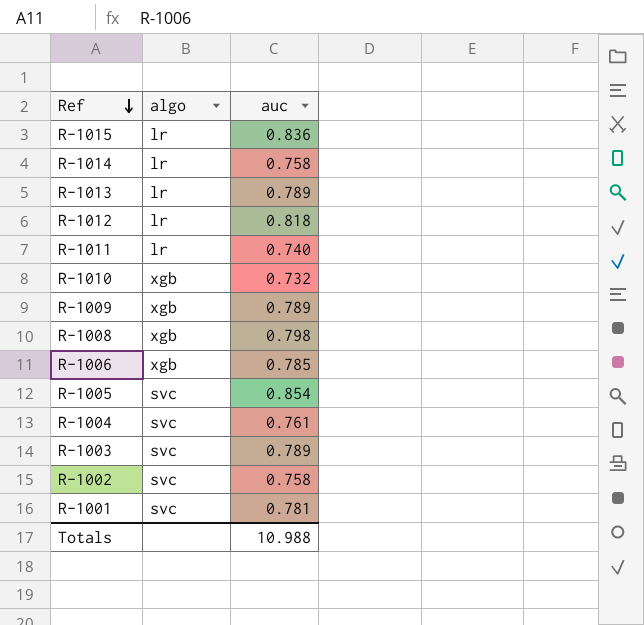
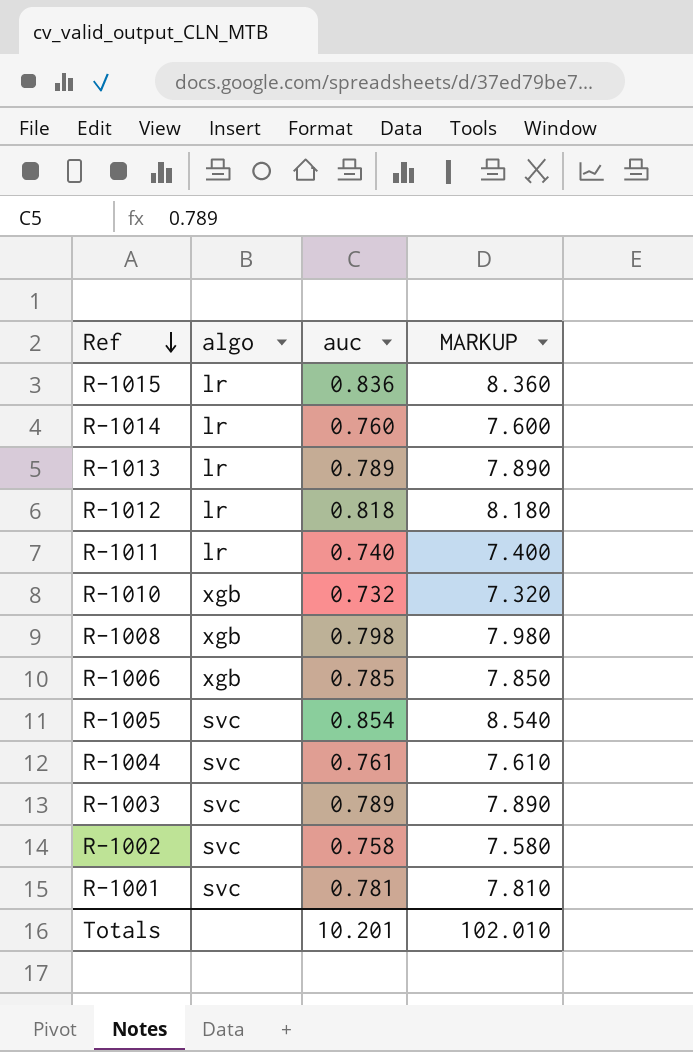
column MARKUP | formula: none -> [auc] * 10
row R-1009: xgb | 0.789 -> none
R-1014 | auc: 0.758 -> 0.760
Totals | auc: 10.988 -> 10.201

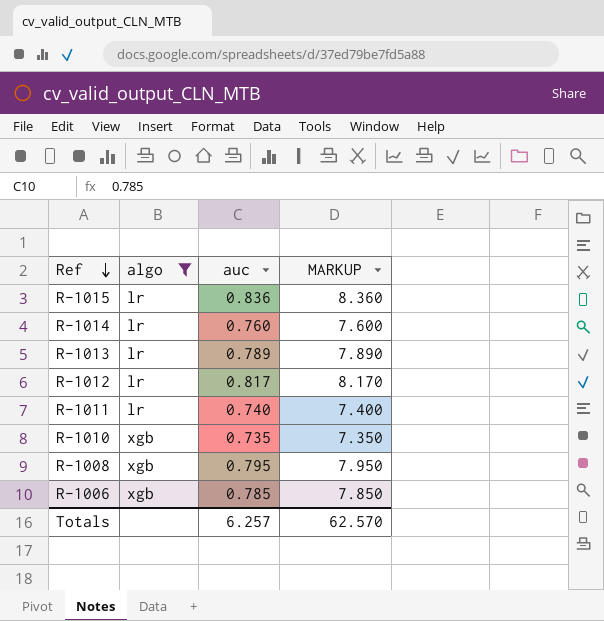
filter: none -> algo != svc
R-1012 | auc: 0.818 -> 0.817
R-1012 | MARKUP: 8.180 -> 8.170
R-1010 | auc: 0.732 -> 0.735
R-1010 | MARKUP: 7.320 -> 7.350
R-1008 | auc: 0.798 -> 0.795
R-1008 | MARKUP: 7.980 -> 7.950
Totals | auc: 10.201 -> 6.257
Totals | MARKUP: 102.010 -> 62.570

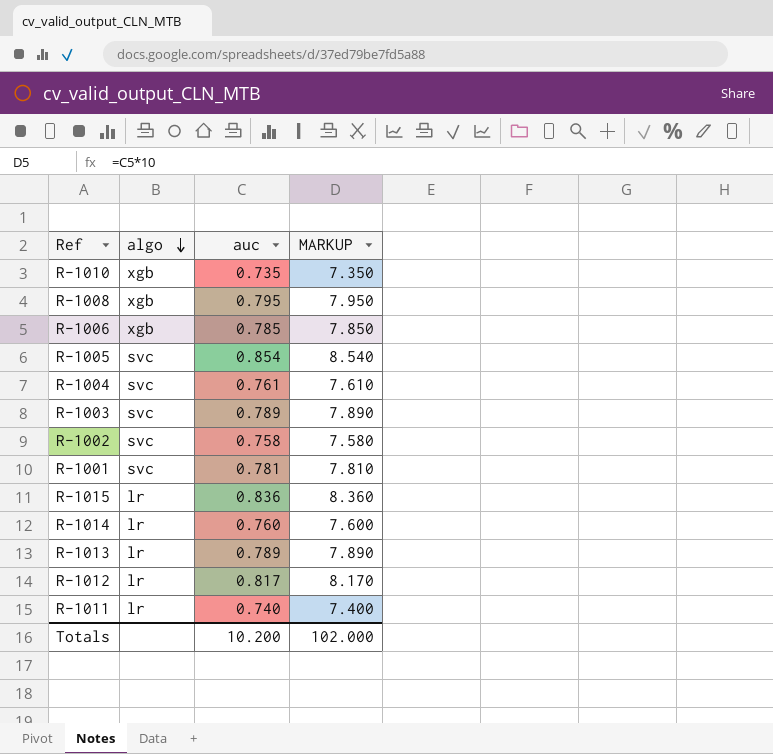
filter: algo != svc -> none
row order: Ref descending -> algo descending
Totals | auc: 6.257 -> 10.200
Totals | MARKUP: 62.570 -> 102.000

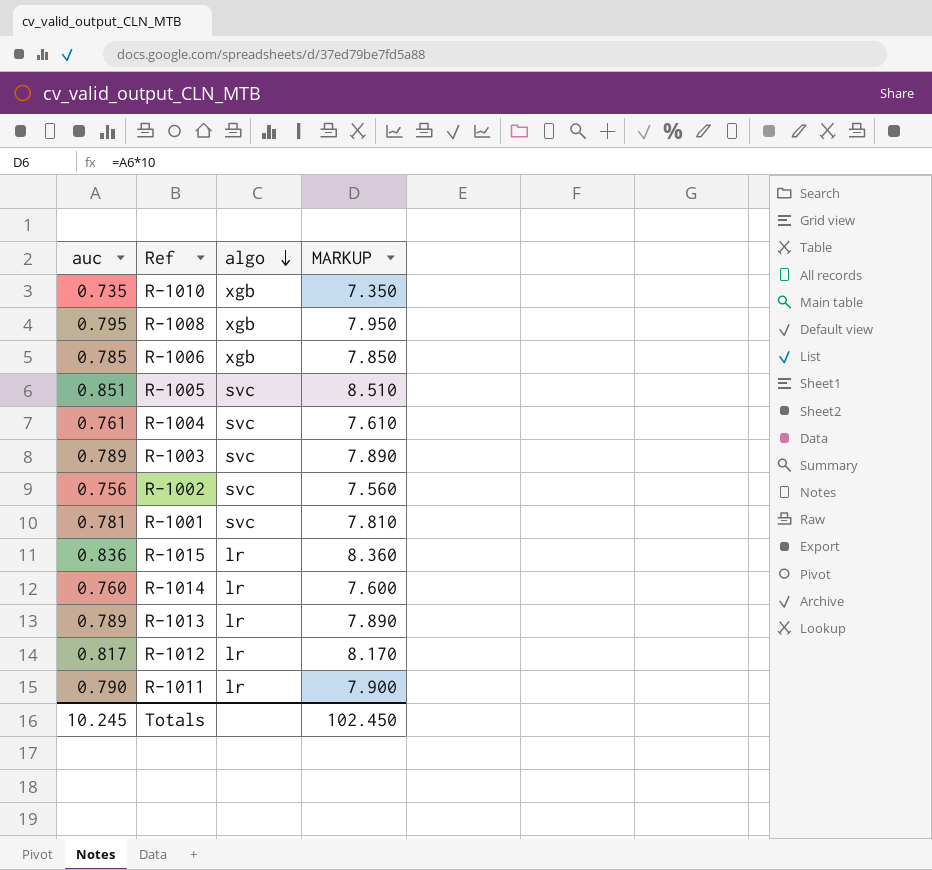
column auc | position: 3 -> 1
R-1005 | auc: 0.854 -> 0.851
R-1005 | MARKUP: 8.540 -> 8.510
R-1002 | auc: 0.758 -> 0.756
R-1002 | MARKUP: 7.580 -> 7.560
R-1011 | auc: 0.740 -> 0.790
R-1011 | MARKUP: 7.400 -> 7.900
Totals | auc: 10.200 -> 10.245
Totals | MARKUP: 102.000 -> 102.450

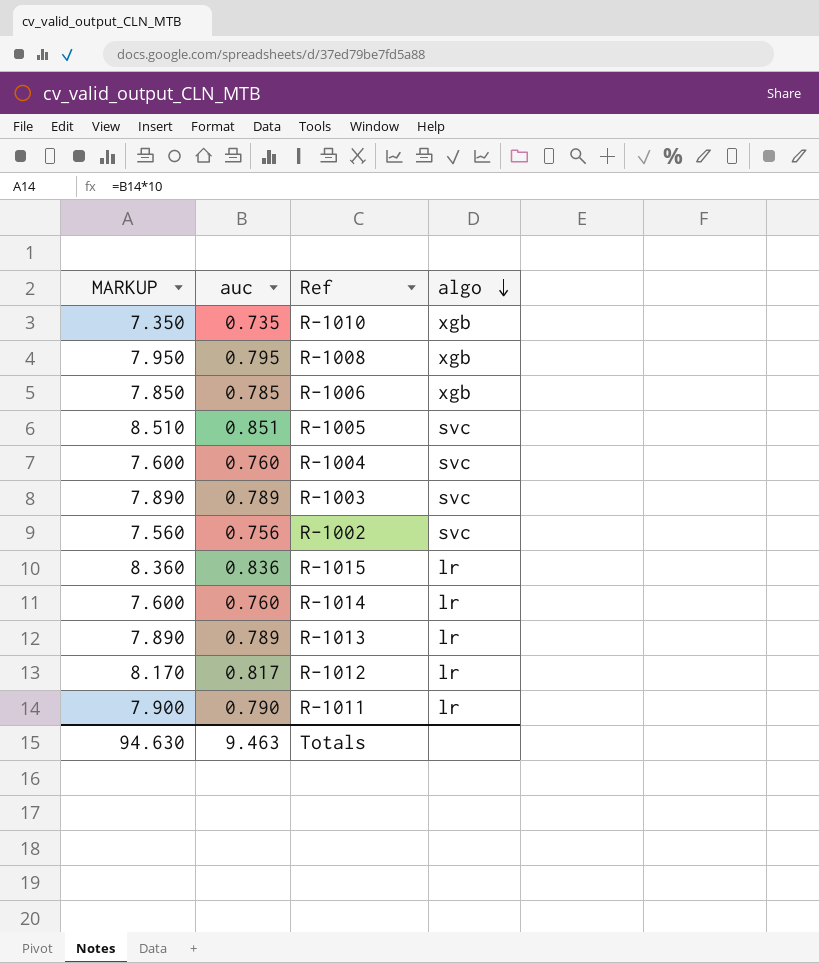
column MARKUP | position: 4 -> 1
row R-1001: 0.781 | svc | 7.810 -> none
R-1004 | MARKUP: 7.610 -> 7.600
R-1004 | auc: 0.761 -> 0.760
Totals | MARKUP: 102.450 -> 94.630
Totals | auc: 10.245 -> 9.463

